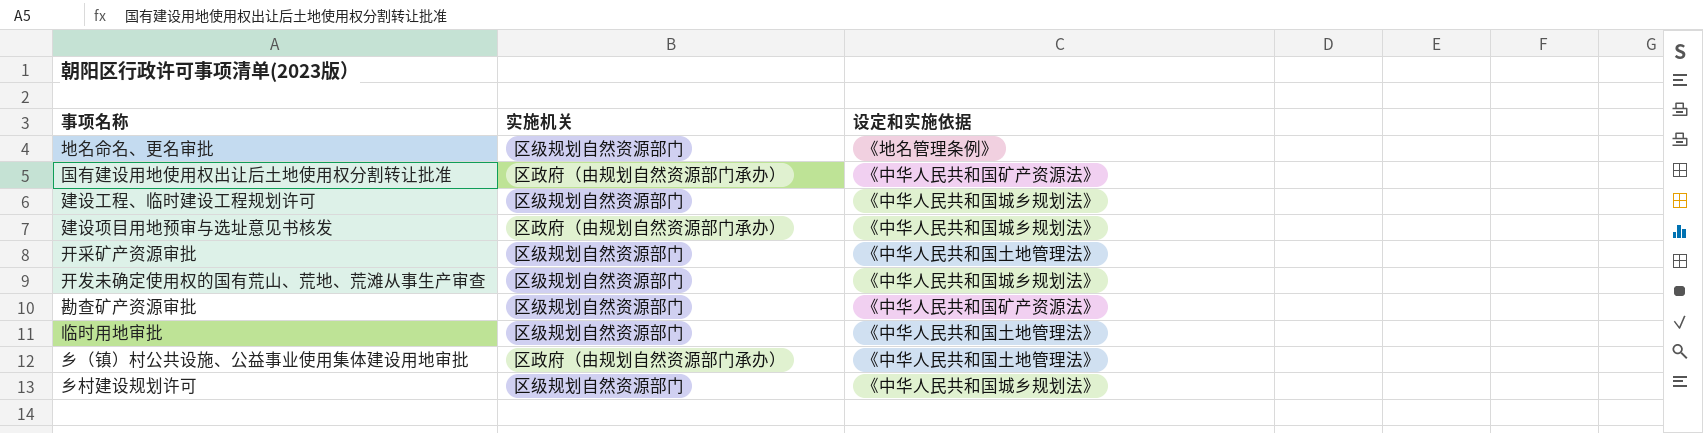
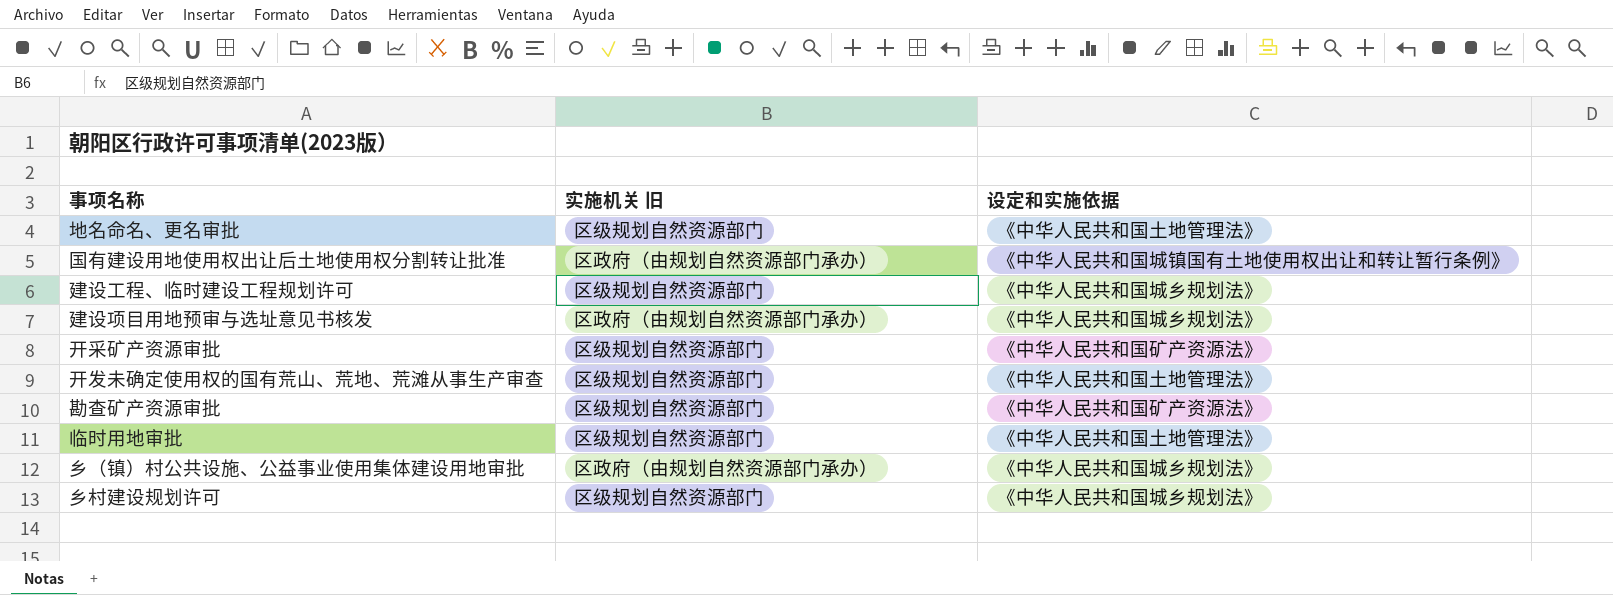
column name: 实施机关 -> 实施机关 旧
地名命名、更名审批 | 设定和实施依据: 《地名管理条例》 -> 《中华人民共和国土地管理法》
国有建设用地使用权出让后土地使用权分割转让批准 | 设定和实施依据: 《中华人民共和国矿产资源法》 -> 《中华人民共和国城镇国有土地使用权出让和转让暂行条例》
开采矿产资源审批 | 设定和实施依据: 《中华人民共和国土地管理法》 -> 《中华人民共和国矿产资源法》
开发未确定使用权的国有荒山、荒地、荒滩从事生产审查 | 设定和实施依据: 《中华人民共和国城乡规划法》 -> 《中华人民共和国土地管理法》
乡（镇）村公共设施、公益事业使用集体建设用地审批 | 设定和实施依据: 《中华人民共和国土地管理法》 -> 《中华人民共和国城乡规划法》

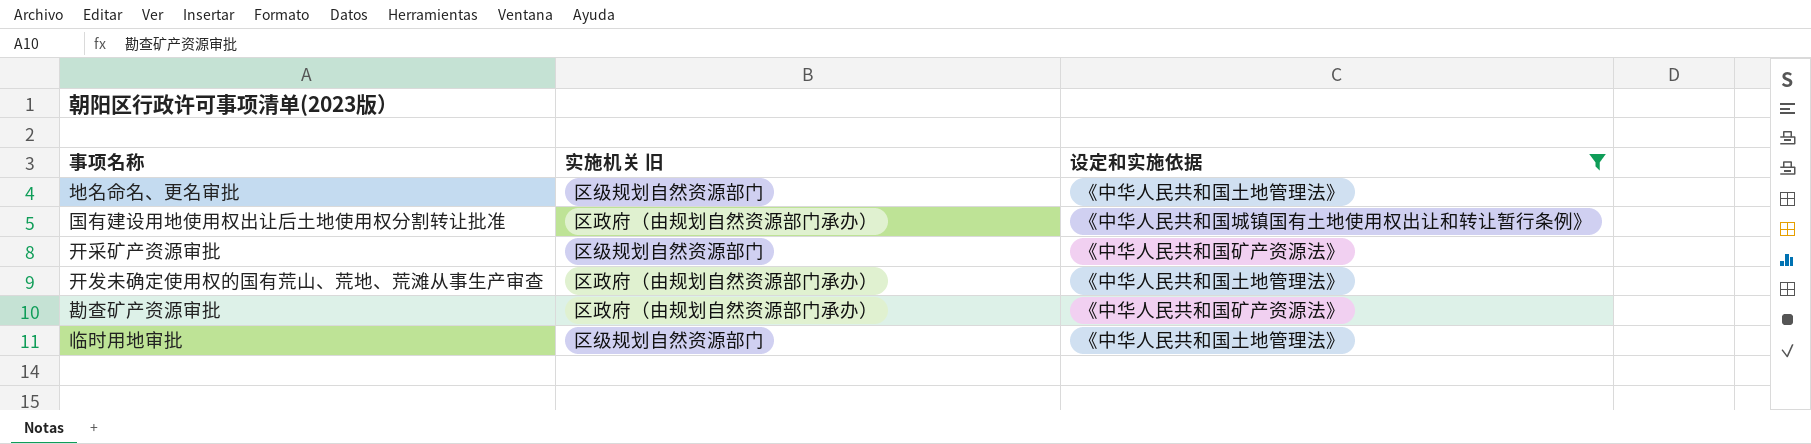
filter: none -> 设定和实施依据 != 《中华人民共和国城乡规划法》
开发未确定使用权的国有荒山、荒地、荒滩从事生产审查 | 实施机关 旧: 区级规划自然资源部门 -> 区政府（由规划自然资源部门承办）
勘查矿产资源审批 | 实施机关 旧: 区级规划自然资源部门 -> 区政府（由规划自然资源部门承办）

